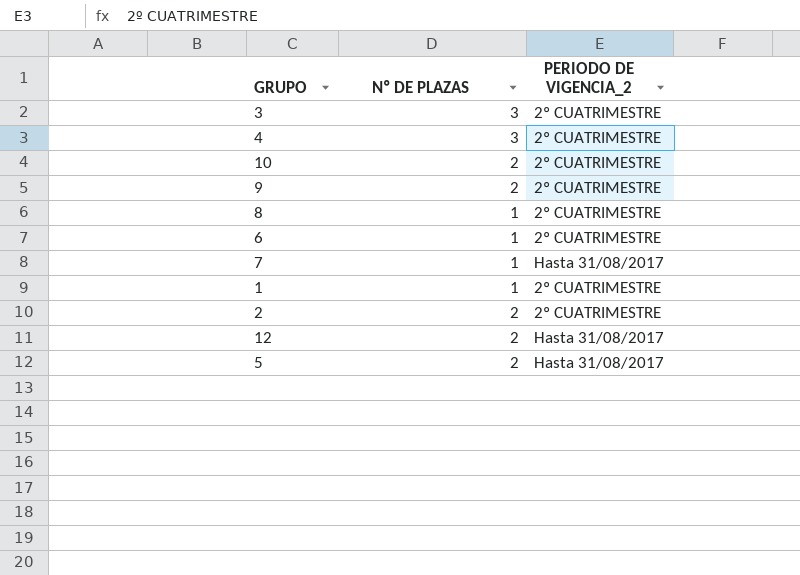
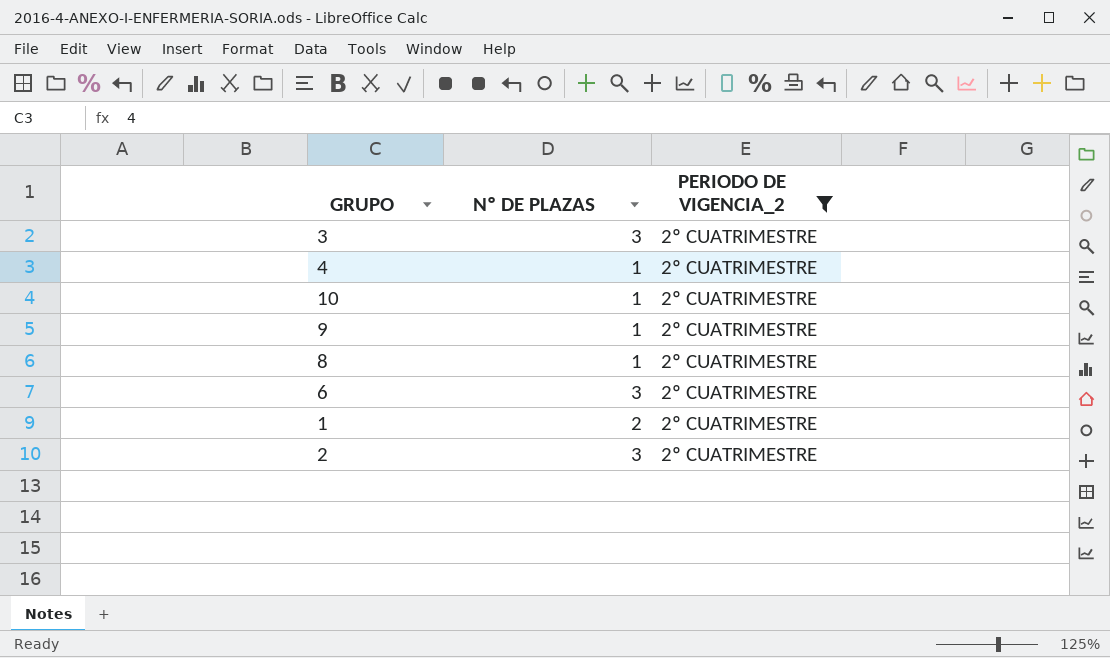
filter: none -> PERIODO DE VIGENCIA_2 = 2º CUATRIMESTRE
4 | Nº DE PLAZAS: 3 -> 1
10 | Nº DE PLAZAS: 2 -> 1
9 | Nº DE PLAZAS: 2 -> 1
6 | Nº DE PLAZAS: 1 -> 3
1 | Nº DE PLAZAS: 1 -> 2
2 | Nº DE PLAZAS: 2 -> 3

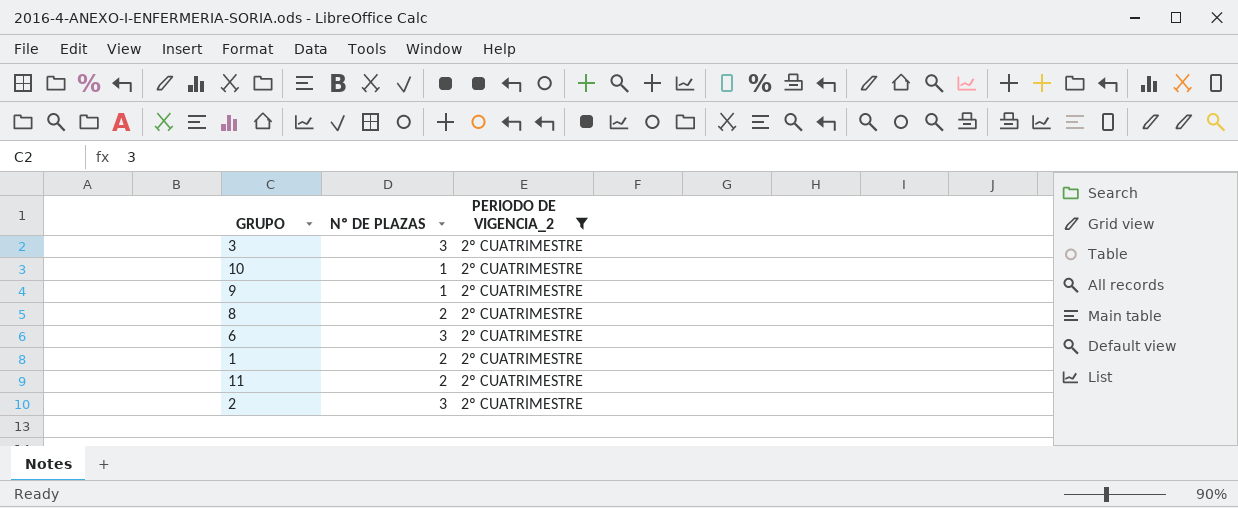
row 4: 1 | 2º CUATRIMESTRE -> none
8 | Nº DE PLAZAS: 1 -> 2
row 11: none -> 2 | 2º CUATRIMESTRE

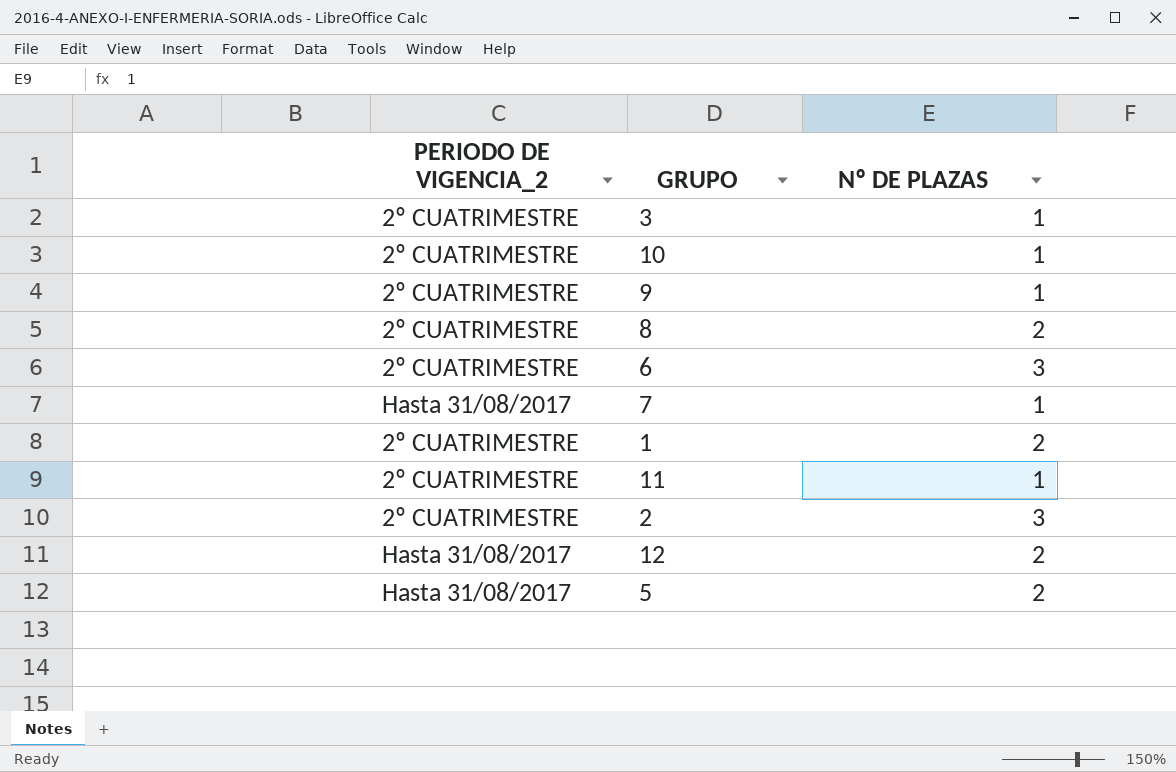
filter: PERIODO DE VIGENCIA_2 = 2º CUATRIMESTRE -> none
column PERIODO DE VIGENCIA_2 | position: 3 -> 1
3 | Nº DE PLAZAS: 3 -> 1
11 | Nº DE PLAZAS: 2 -> 1

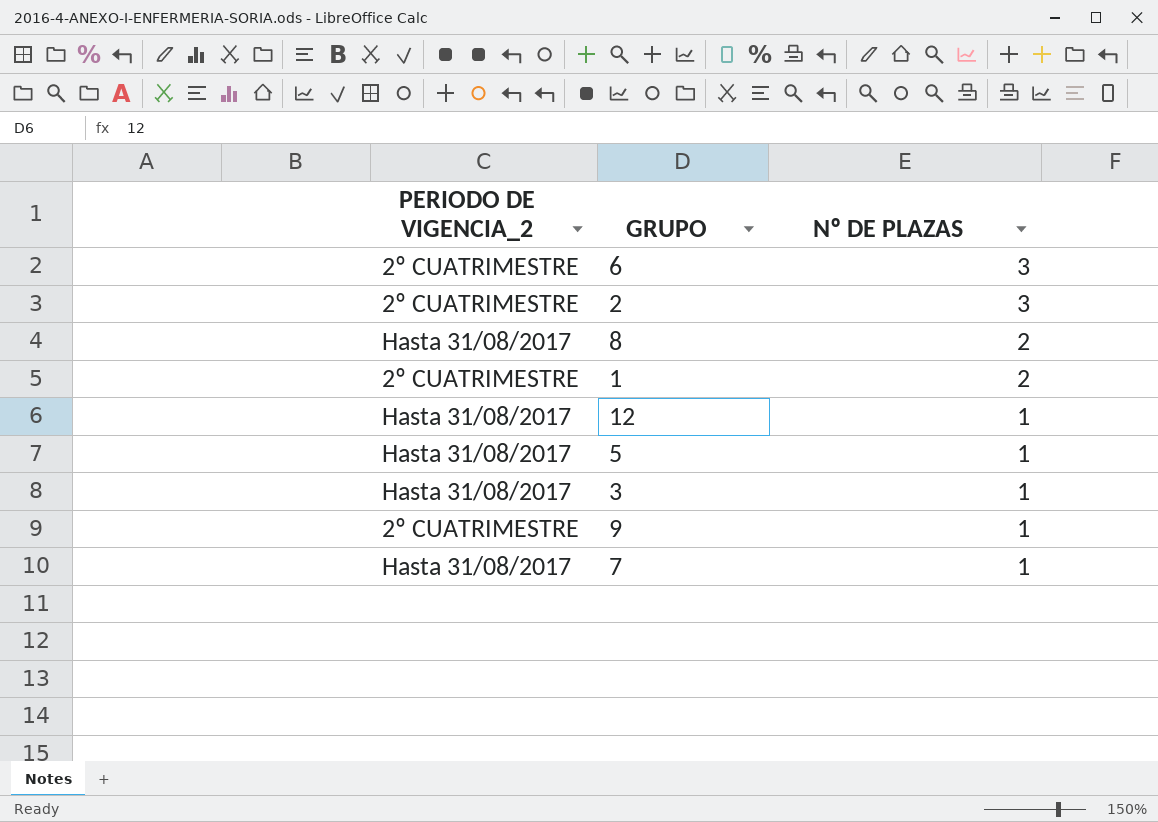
row order: none -> Nº DE PLAZAS descending
row 10: 2º CUATRIMESTRE | 1 -> none
row 11: 2º CUATRIMESTRE | 1 -> none
8 | PERIODO DE VIGENCIA_2: 2º CUATRIMESTRE -> Hasta 31/08/2017
12 | Nº DE PLAZAS: 2 -> 1
5 | Nº DE PLAZAS: 2 -> 1
3 | PERIODO DE VIGENCIA_2: 2º CUATRIMESTRE -> Hasta 31/08/2017

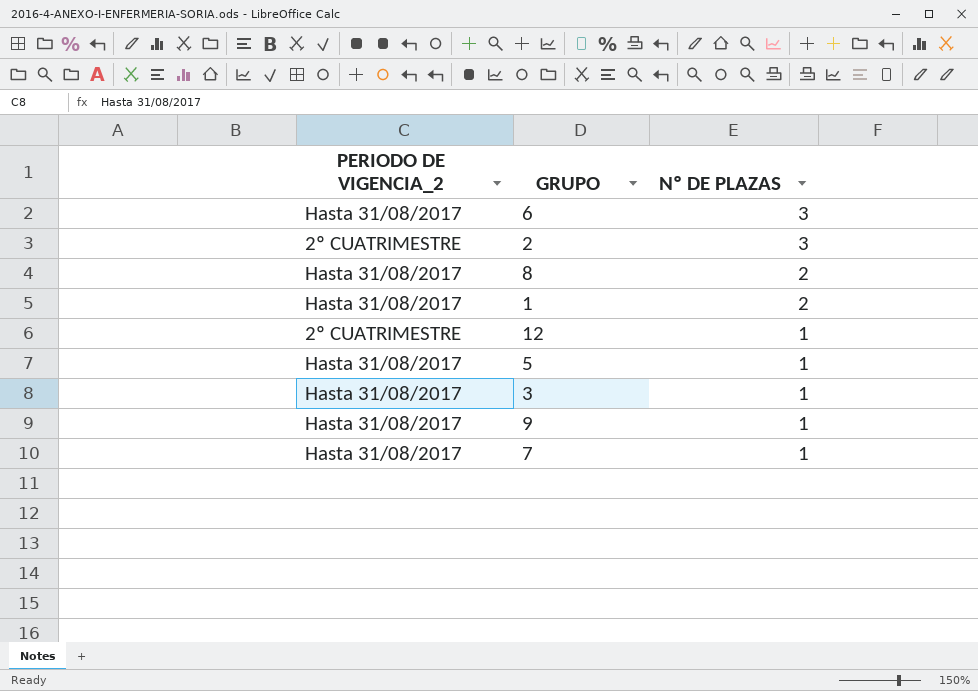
6 | PERIODO DE VIGENCIA_2: 2º CUATRIMESTRE -> Hasta 31/08/2017
1 | PERIODO DE VIGENCIA_2: 2º CUATRIMESTRE -> Hasta 31/08/2017
12 | PERIODO DE VIGENCIA_2: Hasta 31/08/2017 -> 2º CUATRIMESTRE
9 | PERIODO DE VIGENCIA_2: 2º CUATRIMESTRE -> Hasta 31/08/2017

